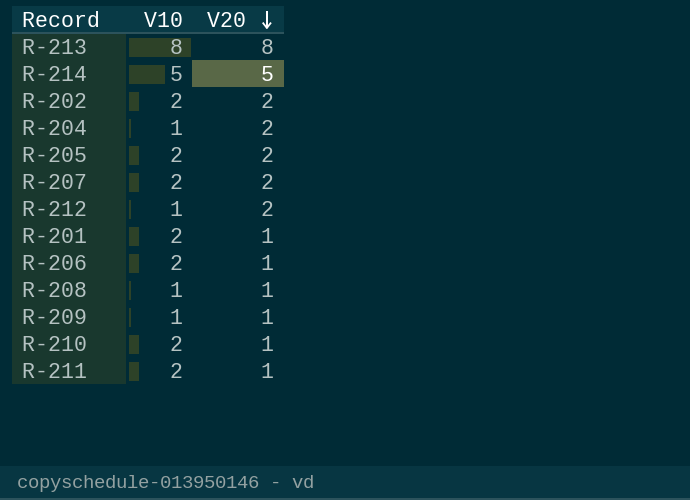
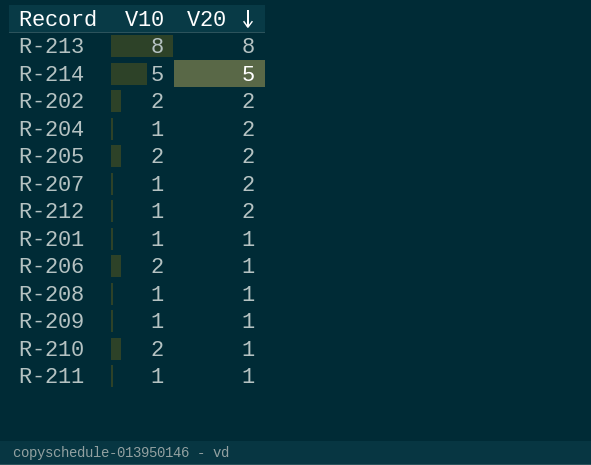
R-207 | V10: 2 -> 1
R-201 | V10: 2 -> 1
R-211 | V10: 2 -> 1

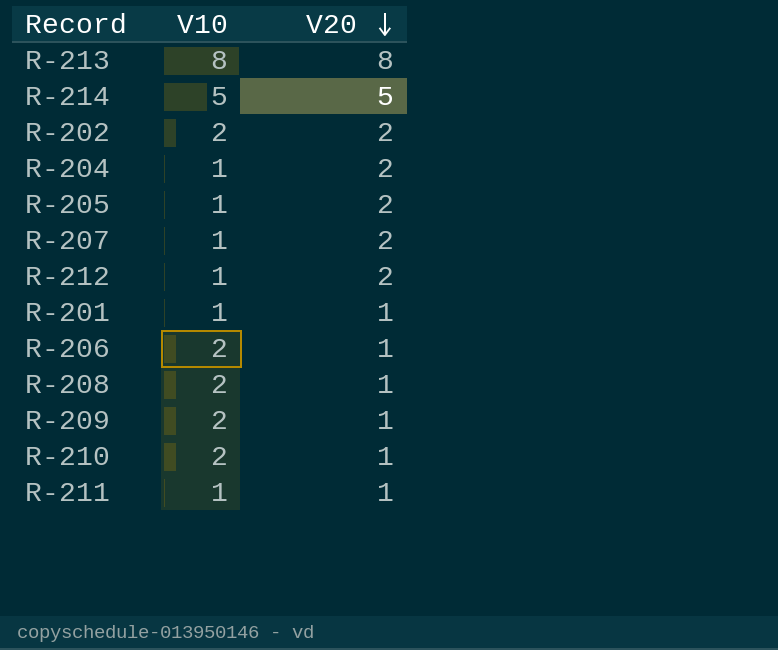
R-205 | V10: 2 -> 1
R-208 | V10: 1 -> 2
R-209 | V10: 1 -> 2

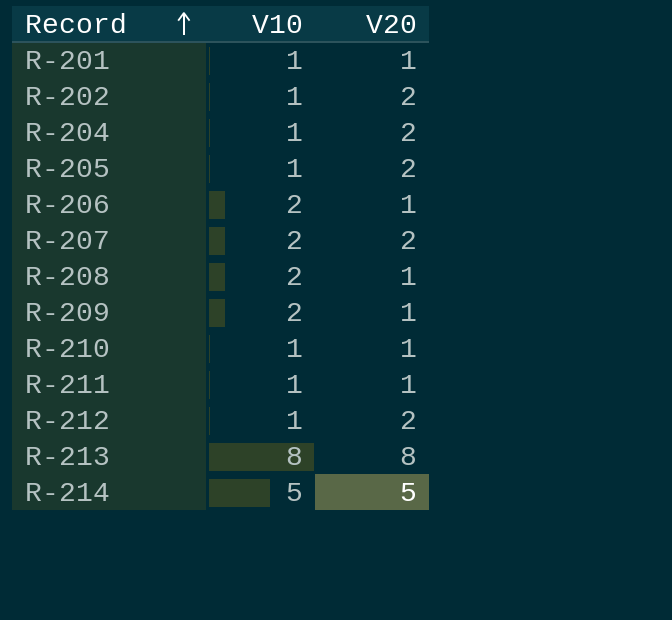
row order: V20 descending -> Record ascending
R-202 | V10: 2 -> 1
R-207 | V10: 1 -> 2
R-210 | V10: 2 -> 1

